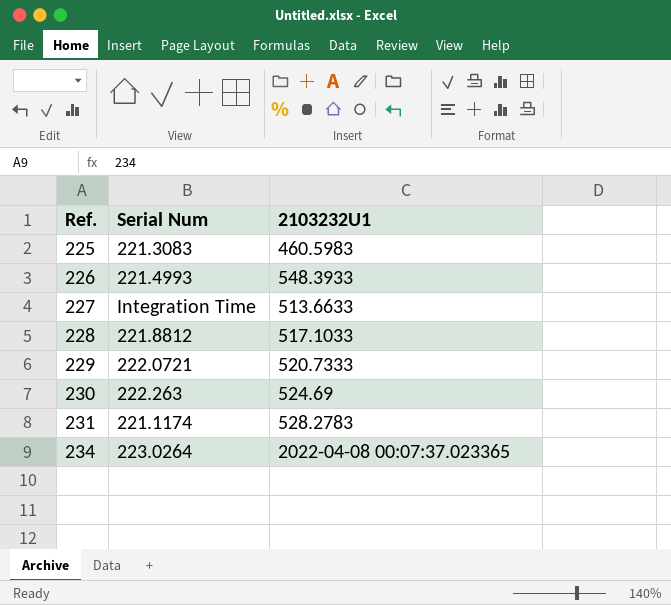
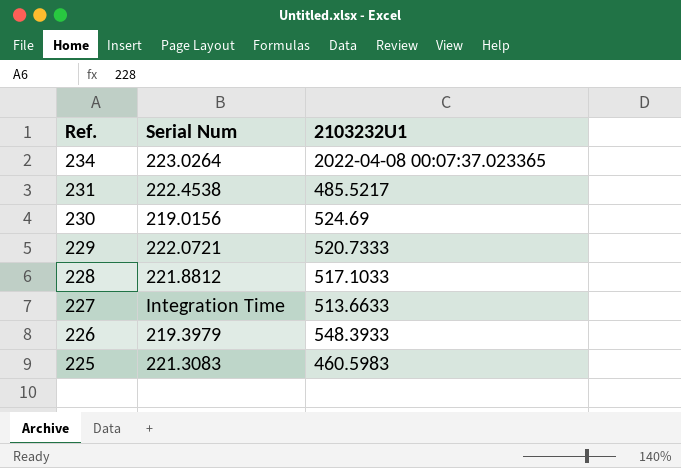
row order: Ref. ascending -> Ref. descending
231 | Serial Num: 221.1174 -> 222.4538
231 | 2103232U1: 528.2783 -> 485.5217
230 | Serial Num: 222.263 -> 219.0156
226 | Serial Num: 221.4993 -> 219.3979

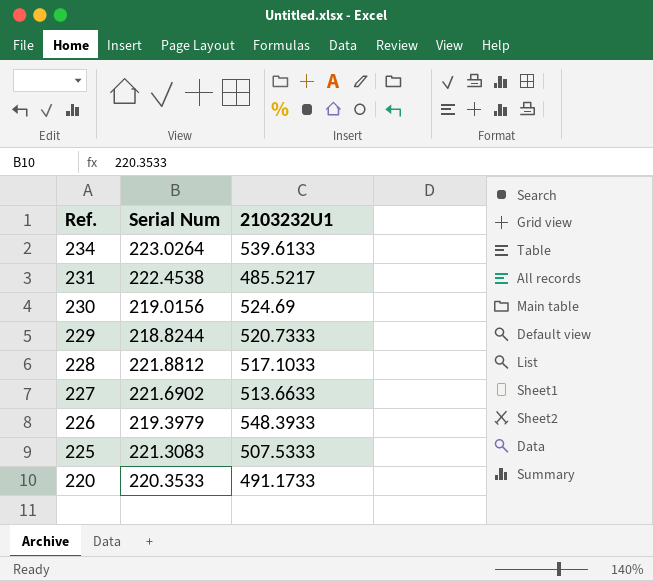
234 | 2103232U1: 2022-04-08 00:07:37.023365 -> 539.6133
229 | Serial Num: 222.0721 -> 218.8244
227 | Serial Num: Integration Time -> 221.6902
225 | 2103232U1: 460.5983 -> 507.5333
row 220: none -> 220.3533 | 491.1733

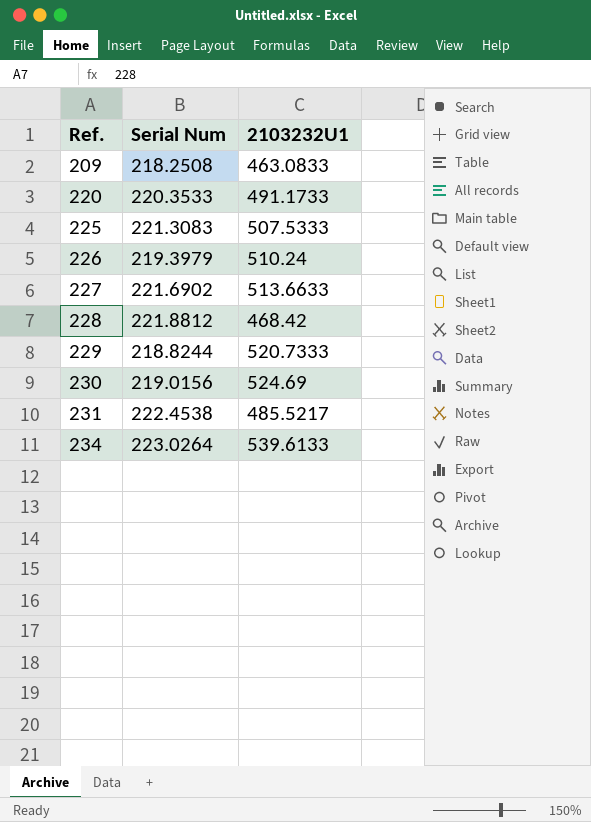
row order: Ref. descending -> Ref. ascending
row 209: none -> 218.2508 | 463.0833
226 | 2103232U1: 548.3933 -> 510.24
228 | 2103232U1: 517.1033 -> 468.42

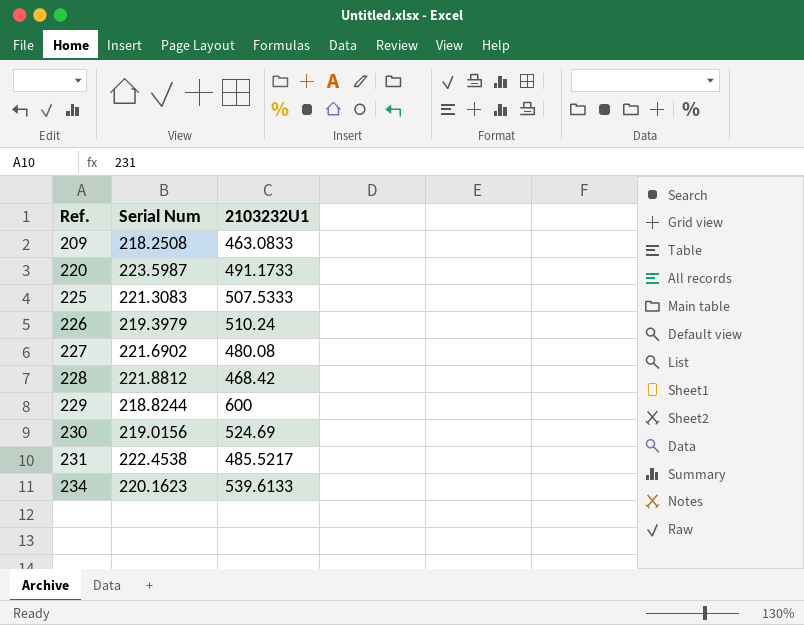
220 | Serial Num: 220.3533 -> 223.5987
227 | 2103232U1: 513.6633 -> 480.08
229 | 2103232U1: 520.7333 -> 600
234 | Serial Num: 223.0264 -> 220.1623

